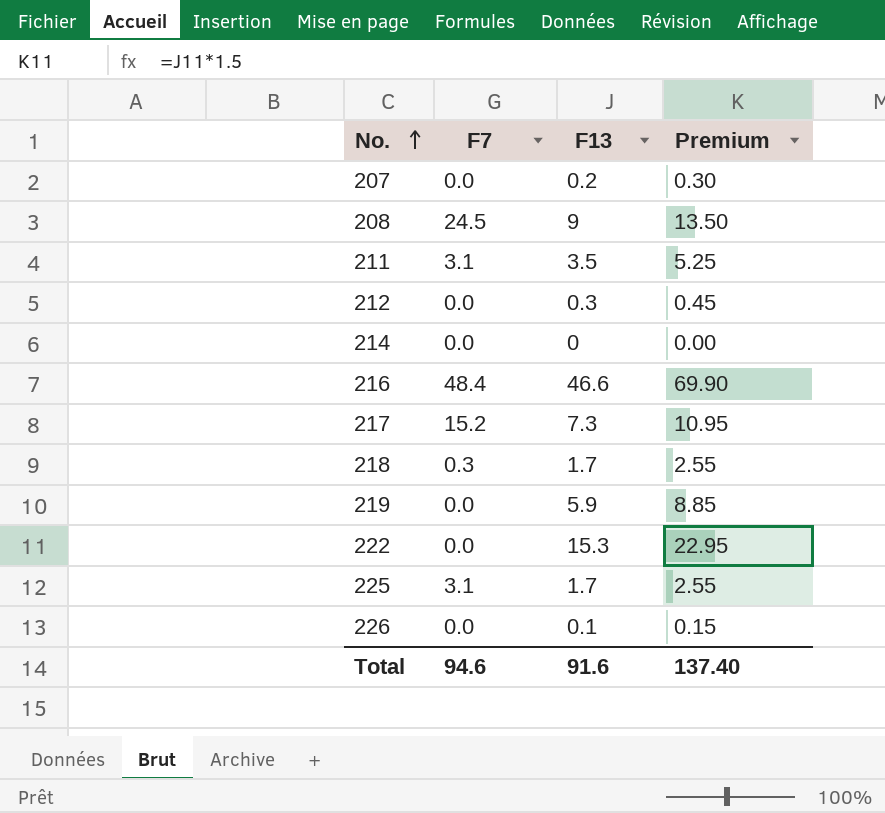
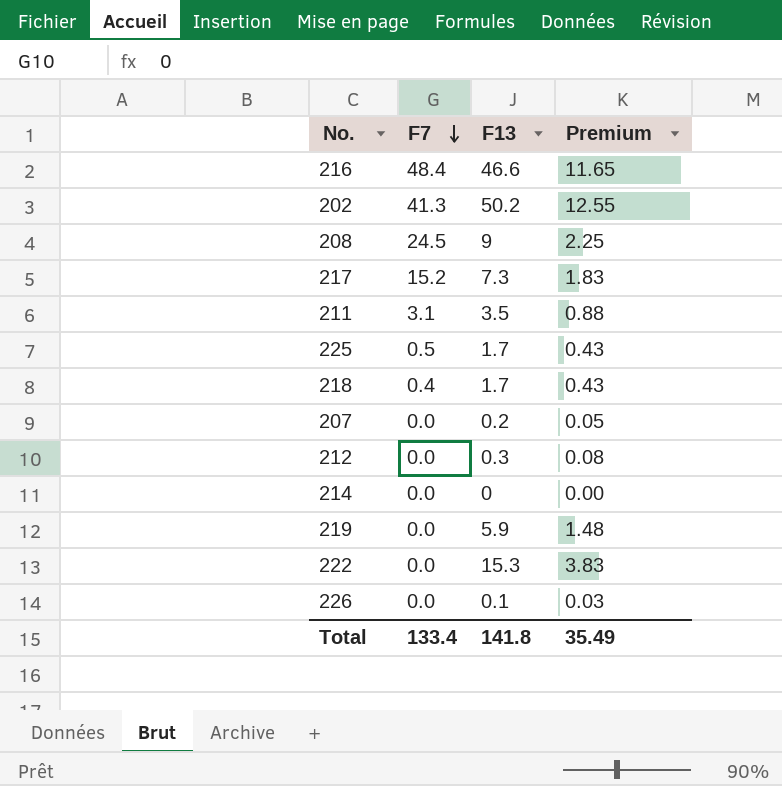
row order: No. ascending -> F7 descending
column Premium | formula: [F13] * 1.5 -> [F13] * 0.25
row 202: none -> 41.3 | 50.2 | 12.55
225 | F7: 3.1 -> 0.5
218 | F7: 0.3 -> 0.4
Total | F7: 94.6 -> 133.4
Total | F13: 91.6 -> 141.8
Total | Premium: 137.40 -> 35.49

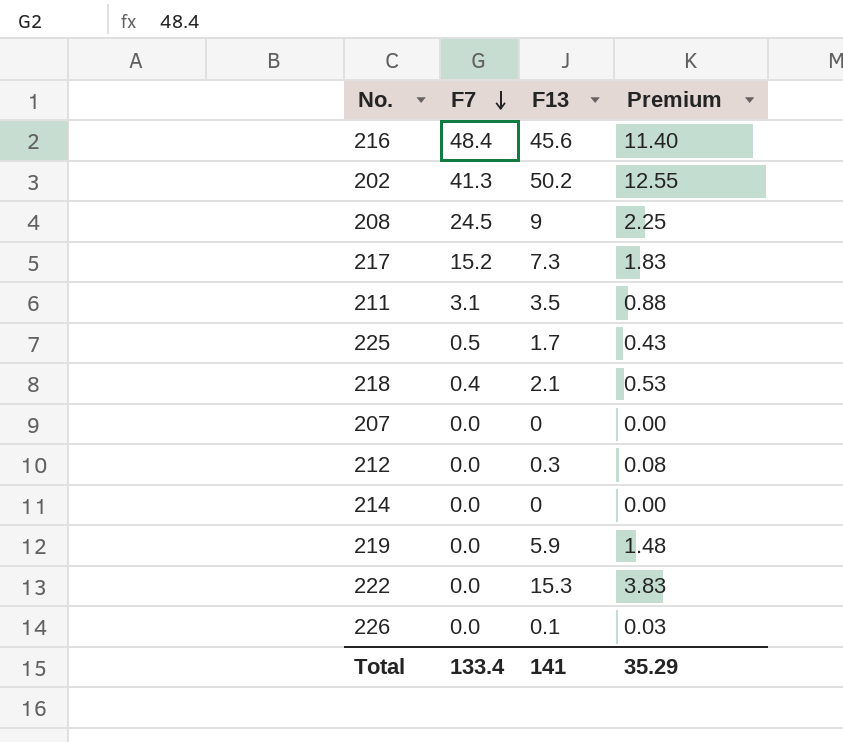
216 | F13: 46.6 -> 45.6
216 | Premium: 11.65 -> 11.40
218 | F13: 1.7 -> 2.1
218 | Premium: 0.43 -> 0.53
207 | F13: 0.2 -> 0
207 | Premium: 0.05 -> 0.00
Total | F13: 141.8 -> 141
Total | Premium: 35.49 -> 35.29

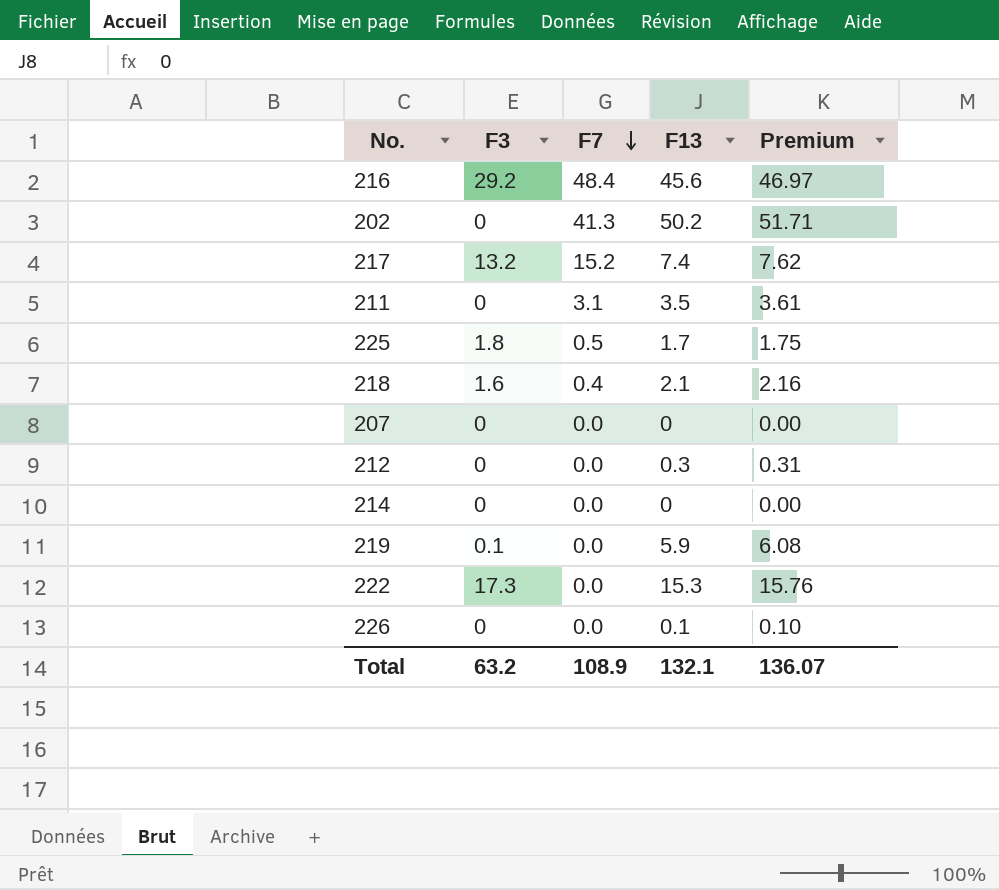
column F3 | position: none -> 2
column Premium | formula: [F13] * 0.25 -> [F13] * 1.03
row 208: 24.5 | 9 | 2.25 -> none
217 | F13: 7.3 -> 7.4
Total | F7: 133.4 -> 108.9
Total | F13: 141 -> 132.1
Total | Premium: 35.29 -> 136.07

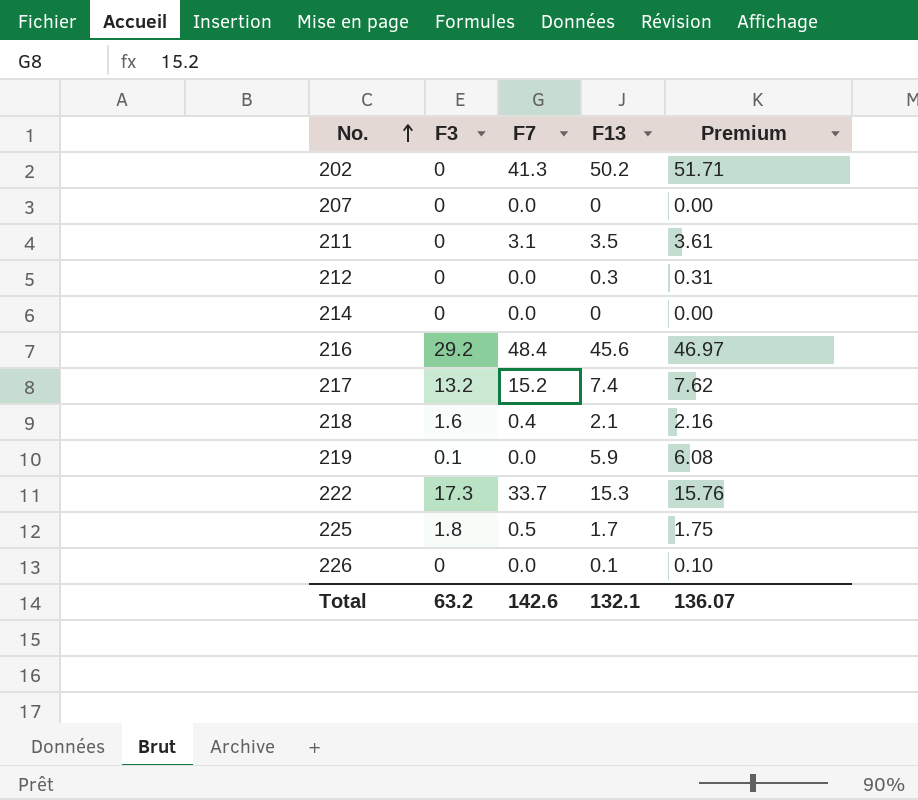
row order: F7 descending -> No. ascending
222 | F7: 0.0 -> 33.7
Total | F7: 108.9 -> 142.6

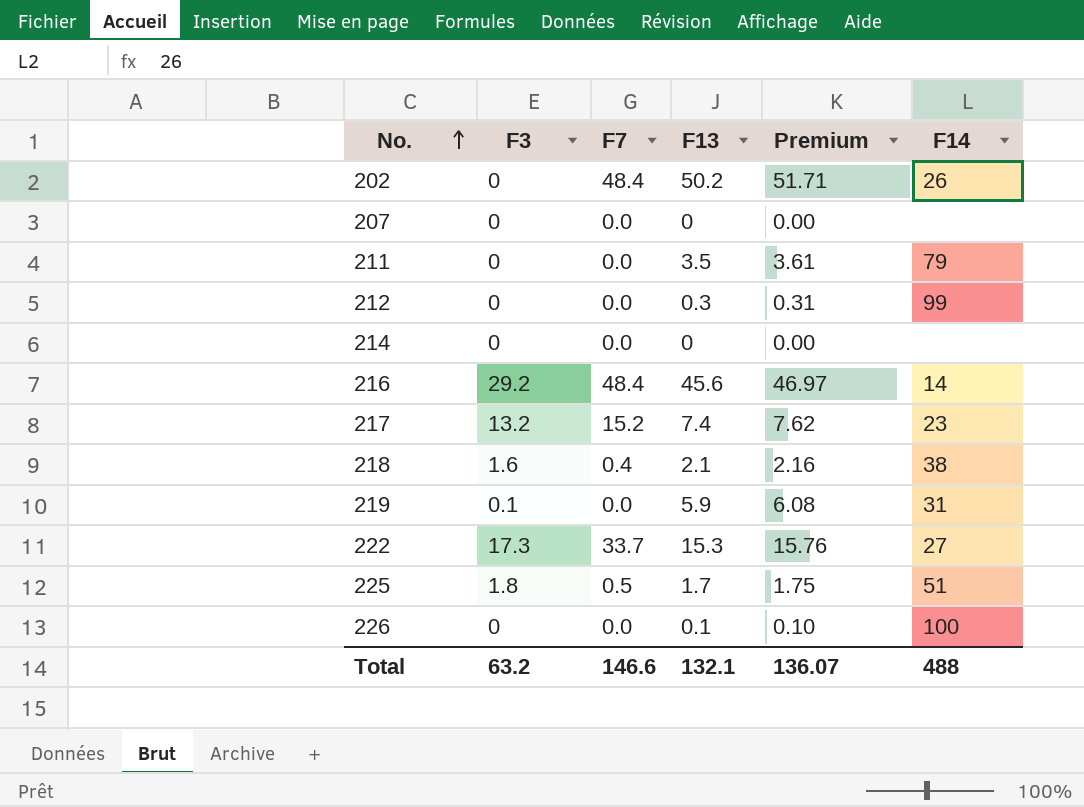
column F14 | position: none -> 6
202 | F7: 41.3 -> 48.4
211 | F7: 3.1 -> 0.0
Total | F7: 142.6 -> 146.6

